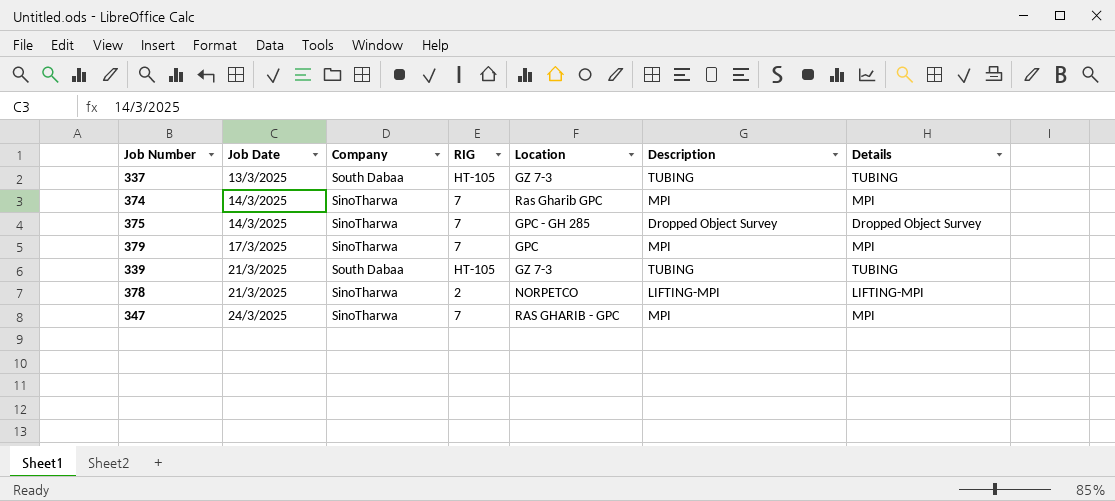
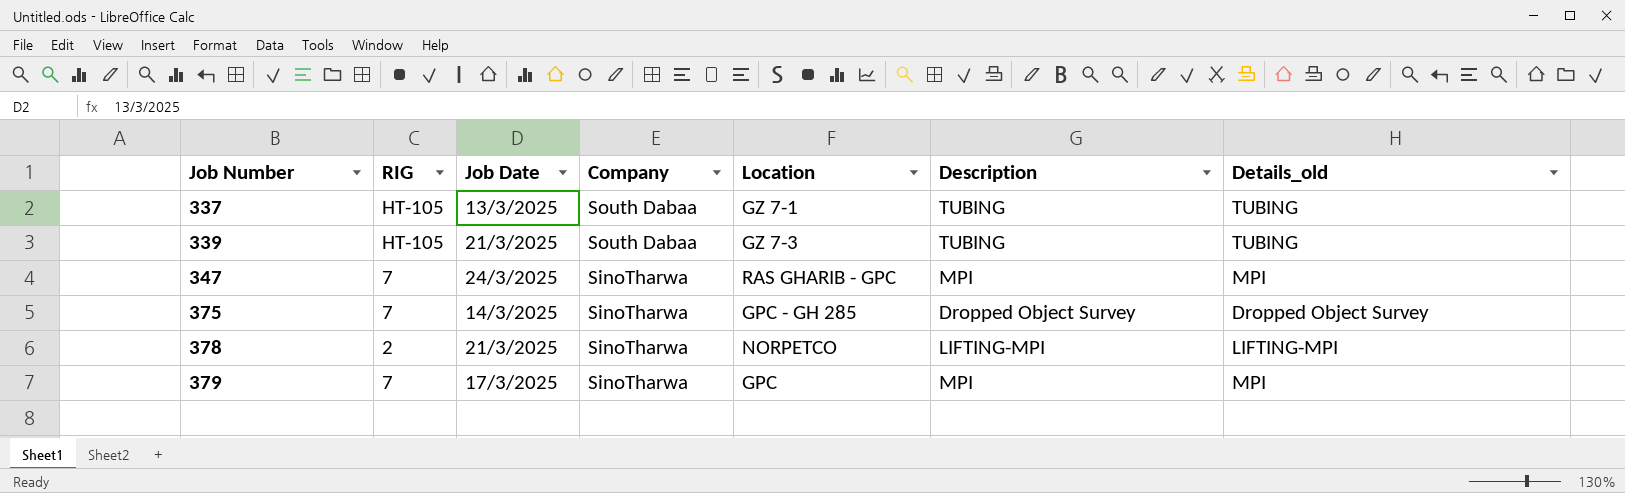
row order: Job Date ascending -> Job Number ascending
column RIG | position: 4 -> 2
column name: Details -> Details_old
row 374: 14/3/2025 | SinoTharwa | 7 | Ras Gharib GPC | MPI | MPI -> none
337 | Location: GZ 7-3 -> GZ 7-1

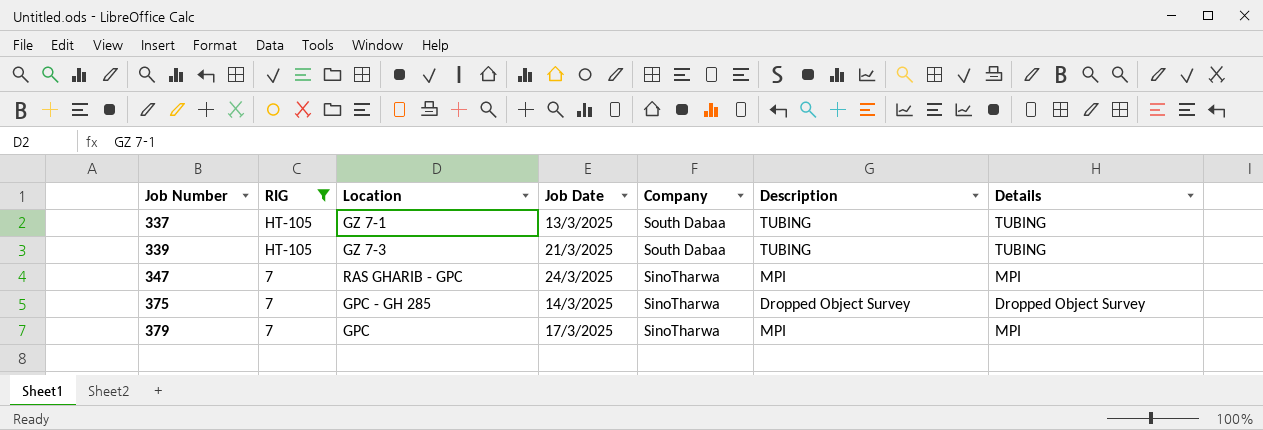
filter: none -> RIG != 2
column Location | position: 5 -> 3
column name: Details_old -> Details

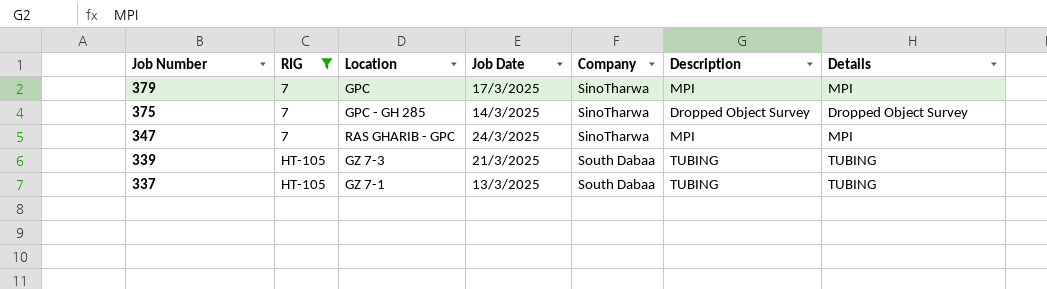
row order: Job Number ascending -> Job Number descending

